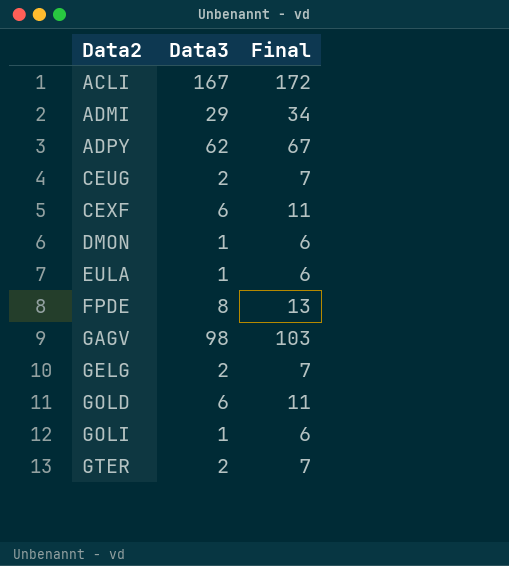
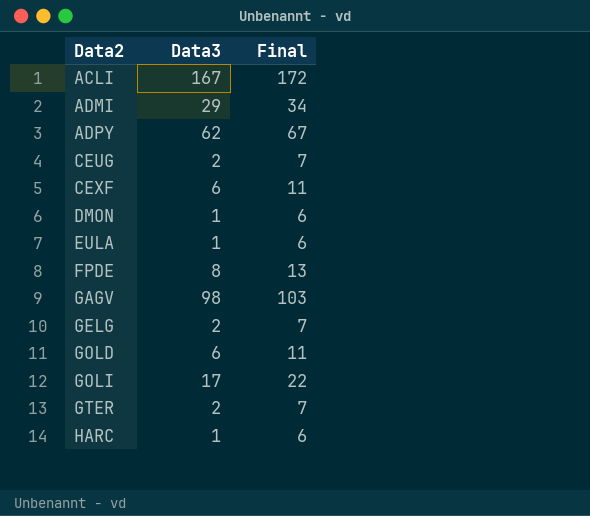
GOLI | Data3: 1 -> 17
GOLI | Final: 6 -> 22
row HARC: none -> 1 | 6

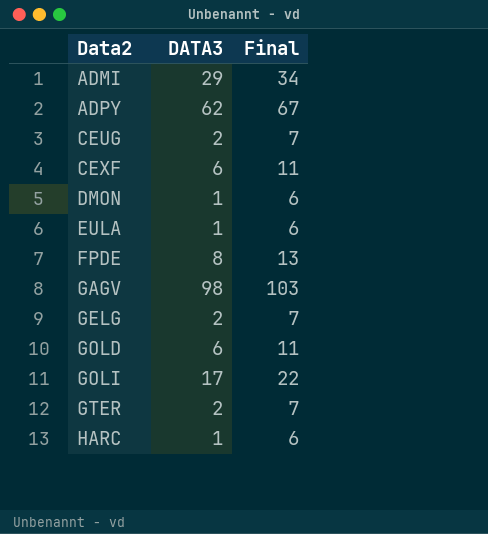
column name: Data3 -> DATA3
row ACLI: 167 | 172 -> none

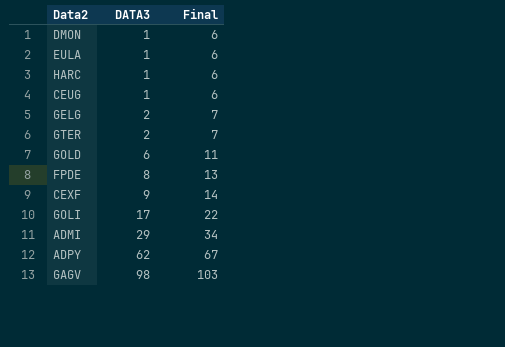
row order: Data2 ascending -> DATA3 ascending
CEUG | DATA3: 2 -> 1
CEUG | Final: 7 -> 6
CEXF | DATA3: 6 -> 9
CEXF | Final: 11 -> 14

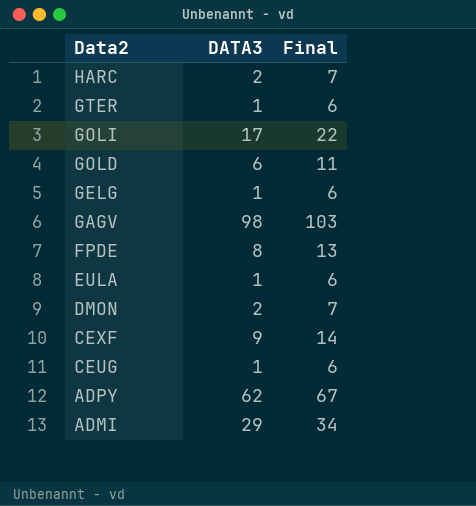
row order: DATA3 ascending -> Data2 descending
HARC | DATA3: 1 -> 2
HARC | Final: 6 -> 7
GTER | DATA3: 2 -> 1
GTER | Final: 7 -> 6
GELG | DATA3: 2 -> 1
GELG | Final: 7 -> 6
DMON | DATA3: 1 -> 2
DMON | Final: 6 -> 7

